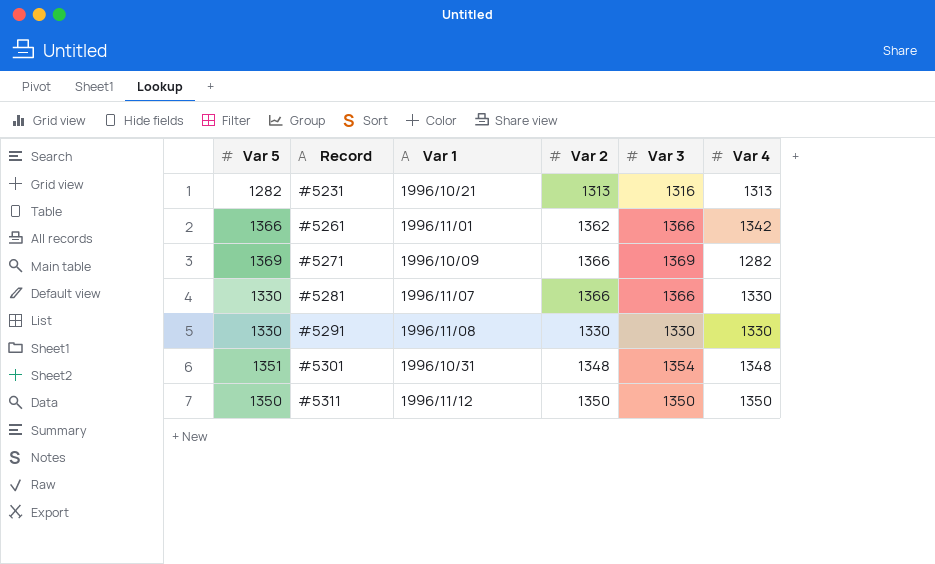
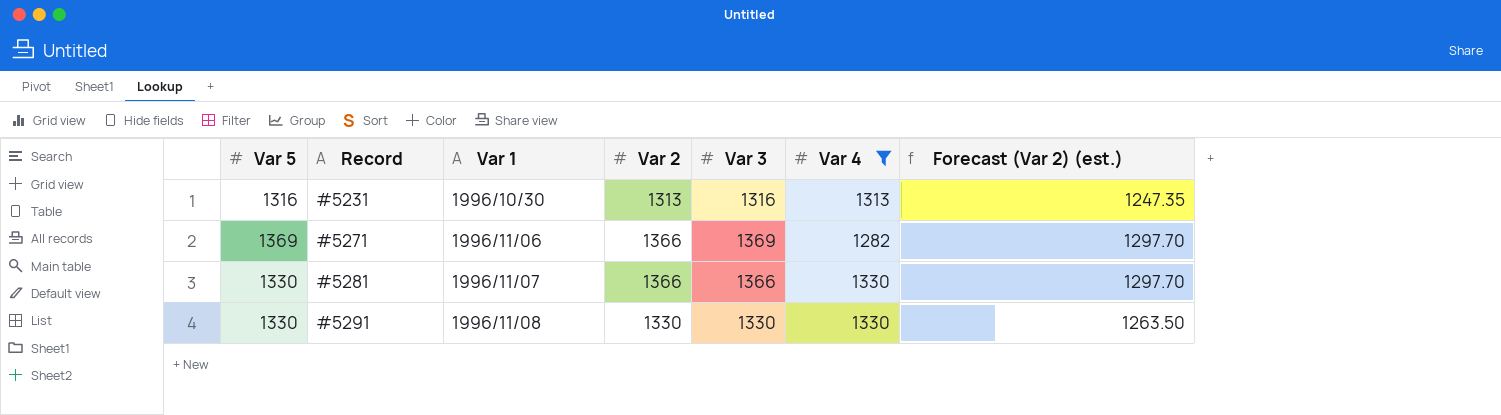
filter: none -> Var 4 <= 1330
column Forecast (Var 2) (est.) | formula: none -> [Var 2] * 0.95
#5231 | Var 5: 1282 -> 1316
#5231 | Var 1: 1996/10/21 -> 1996/10/30
#5271 | Var 1: 1996/10/09 -> 1996/11/06

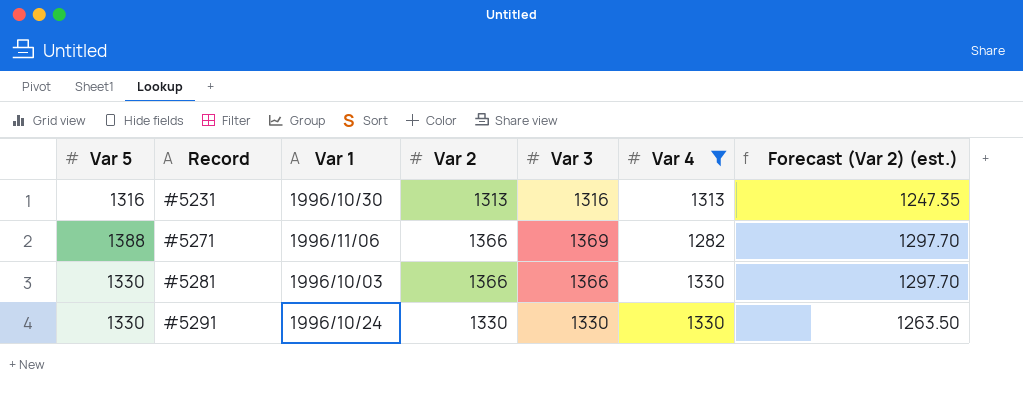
#5271 | Var 5: 1369 -> 1388
#5281 | Var 1: 1996/11/07 -> 1996/10/03
#5291 | Var 1: 1996/11/08 -> 1996/10/24

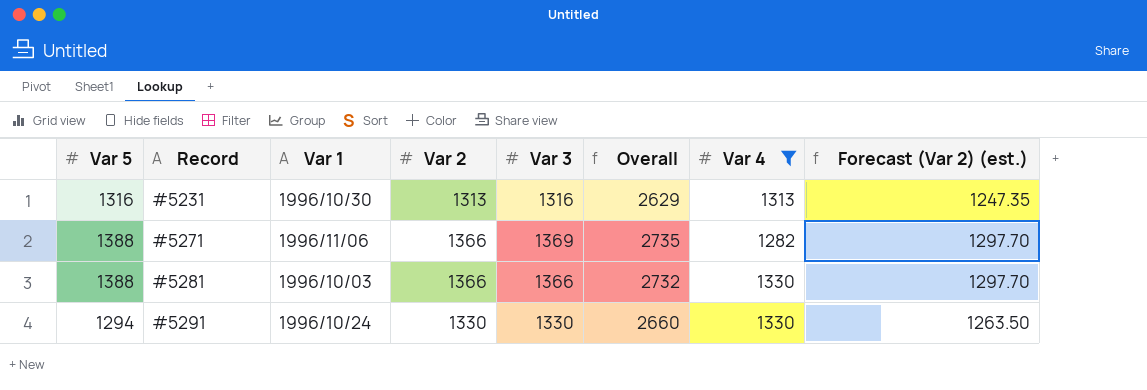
column Overall | formula: none -> [Var 2] + [Var 3]
#5281 | Var 5: 1330 -> 1388
#5291 | Var 5: 1330 -> 1294

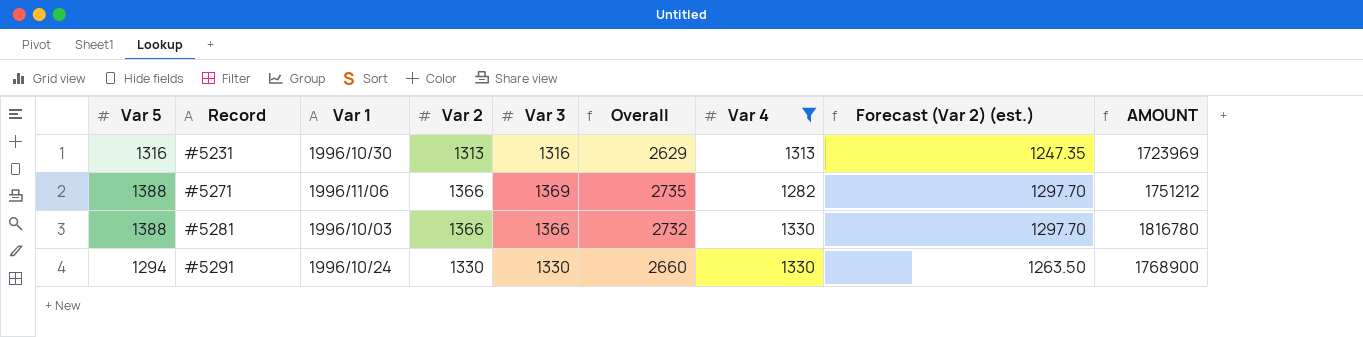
column AMOUNT | formula: none -> [Var 2] * [Var 4]

